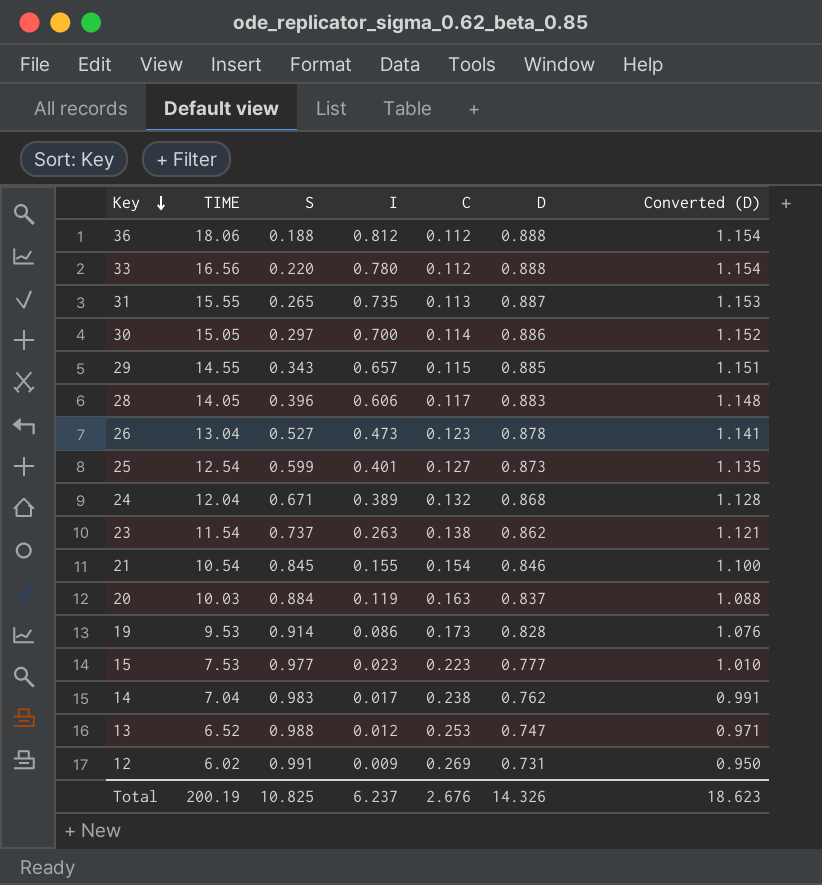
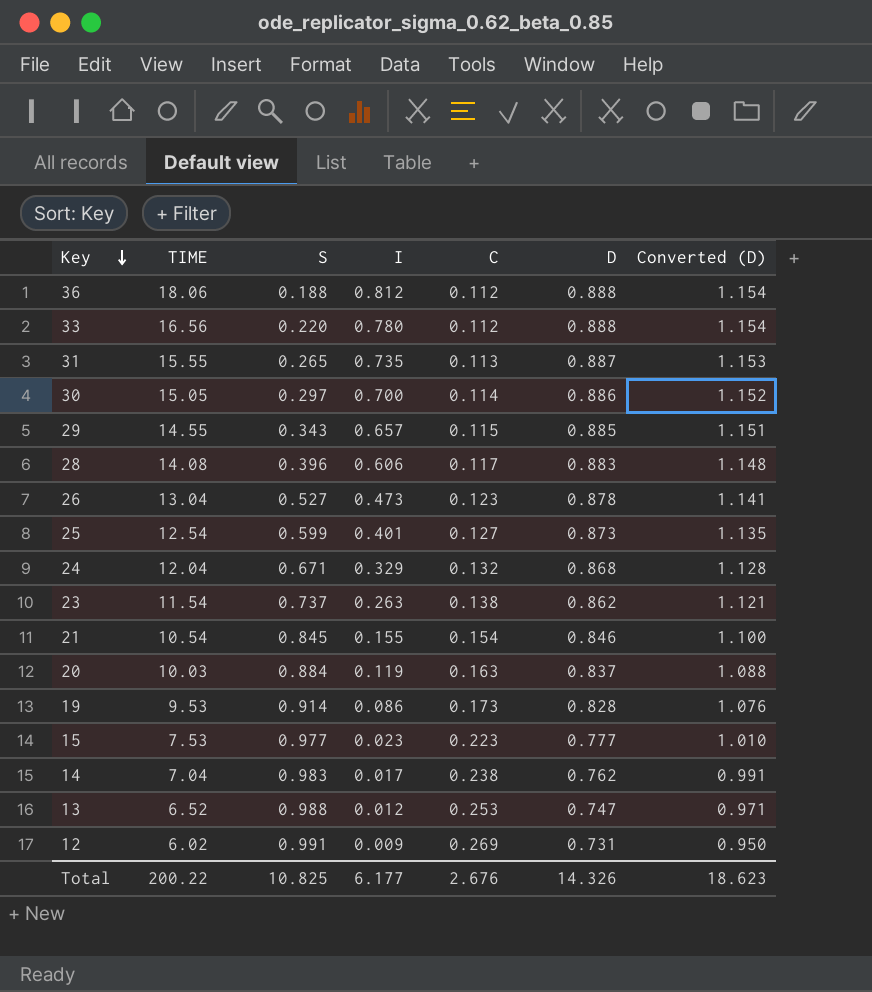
28 | TIME: 14.05 -> 14.08
24 | I: 0.389 -> 0.329
Total | TIME: 200.19 -> 200.22
Total | I: 6.237 -> 6.177

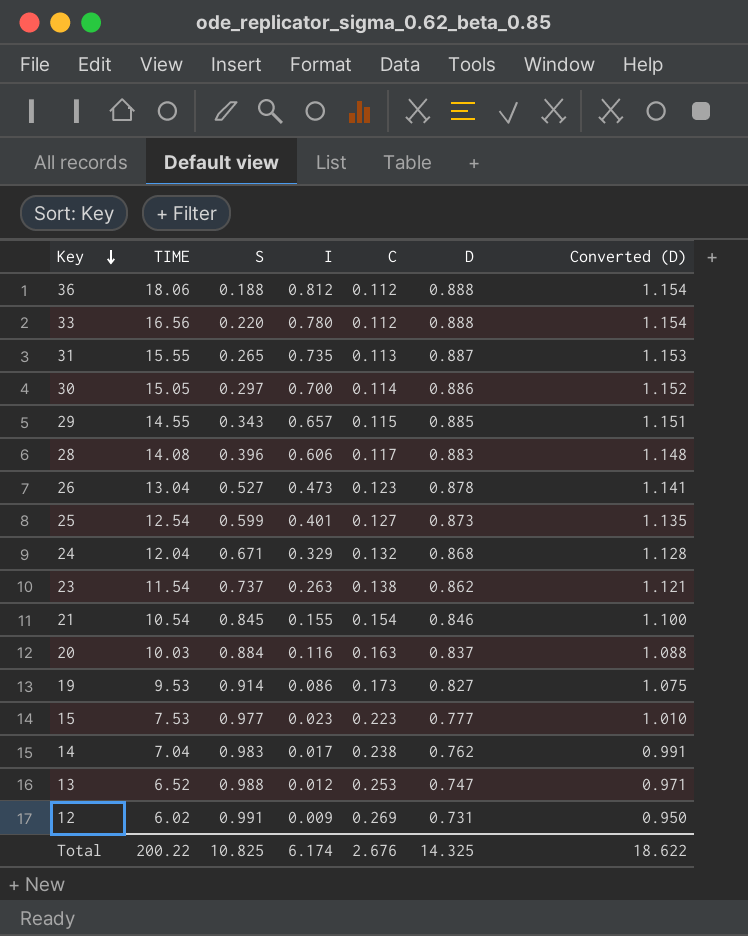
20 | I: 0.119 -> 0.116
19 | D: 0.828 -> 0.827
19 | Converted (D): 1.076 -> 1.075
Total | I: 6.177 -> 6.174
Total | D: 14.326 -> 14.325
Total | Converted (D): 18.623 -> 18.622

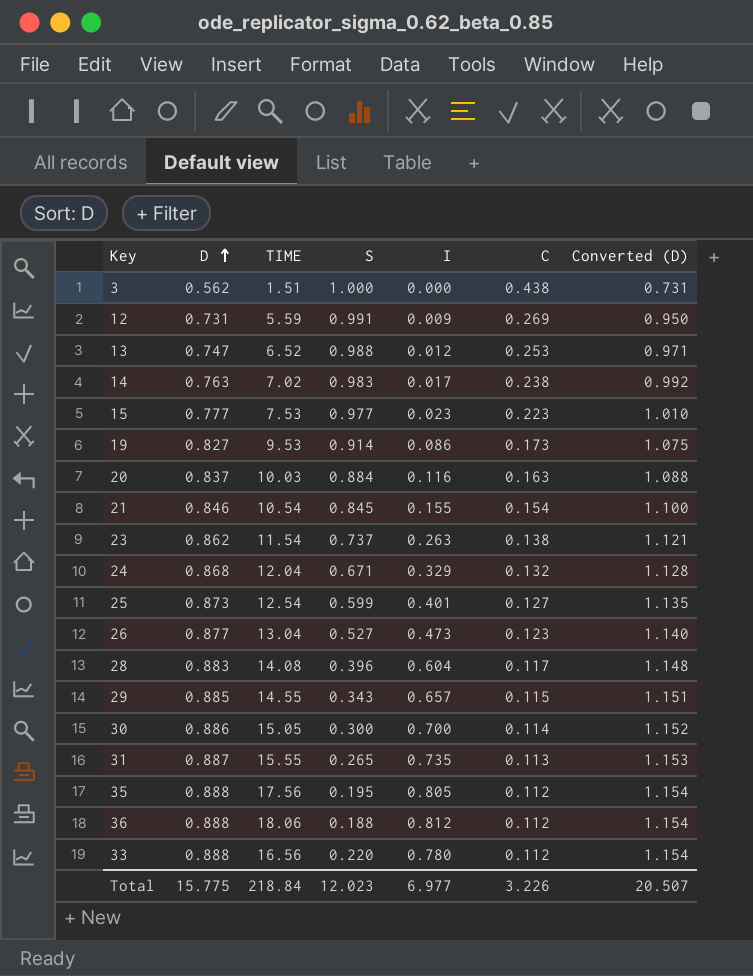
row order: Key descending -> D ascending
column D | position: 6 -> 2
row 3: none -> 0.562 | 1.51 | 1.000 | 0.000 | 0.438 | 0.731
12 | TIME: 6.02 -> 5.59
14 | D: 0.762 -> 0.763
14 | TIME: 7.04 -> 7.02
14 | Converted (D): 0.991 -> 0.992
26 | D: 0.878 -> 0.877
26 | Converted (D): 1.141 -> 1.140
28 | I: 0.606 -> 0.604
30 | S: 0.297 -> 0.300
row 35: none -> 0.888 | 17.56 | 0.195 | 0.805 | 0.112 | 1.154
Total | D: 14.325 -> 15.775
Total | TIME: 200.22 -> 218.84
Total | S: 10.825 -> 12.023
Total | I: 6.174 -> 6.977
Total | C: 2.676 -> 3.226
Total | Converted (D): 18.622 -> 20.507

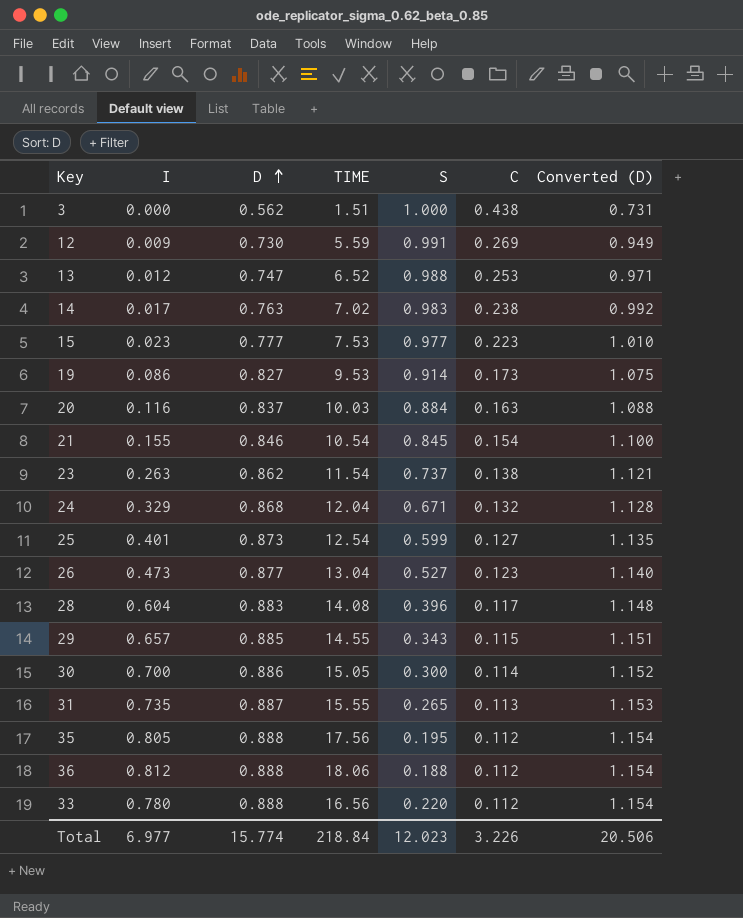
column I | position: 5 -> 2
12 | D: 0.731 -> 0.730
12 | Converted (D): 0.950 -> 0.949
Total | D: 15.775 -> 15.774
Total | Converted (D): 20.507 -> 20.506

